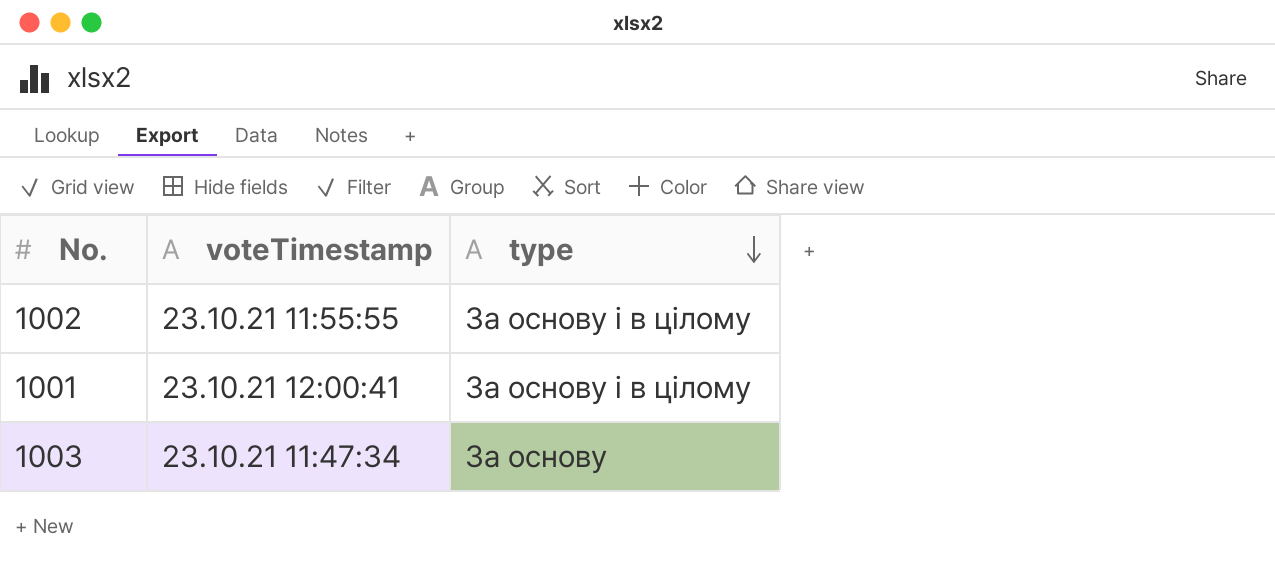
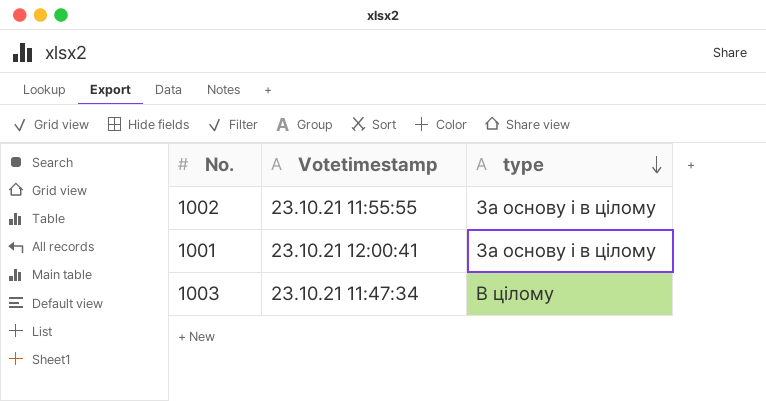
column name: voteTimestamp -> Votetimestamp
1003 | type: За основу -> В цілому

